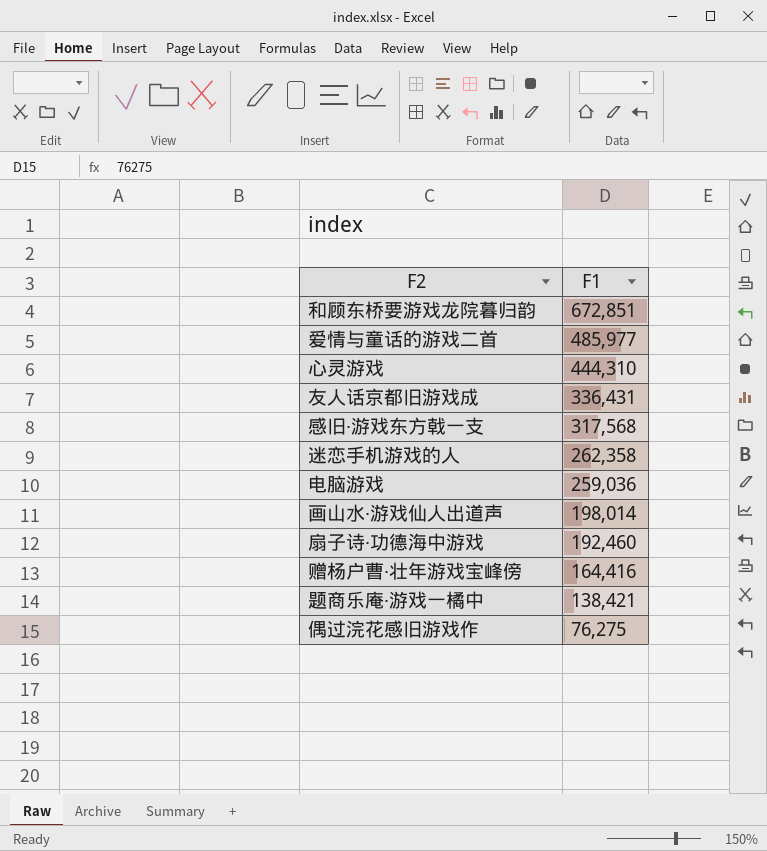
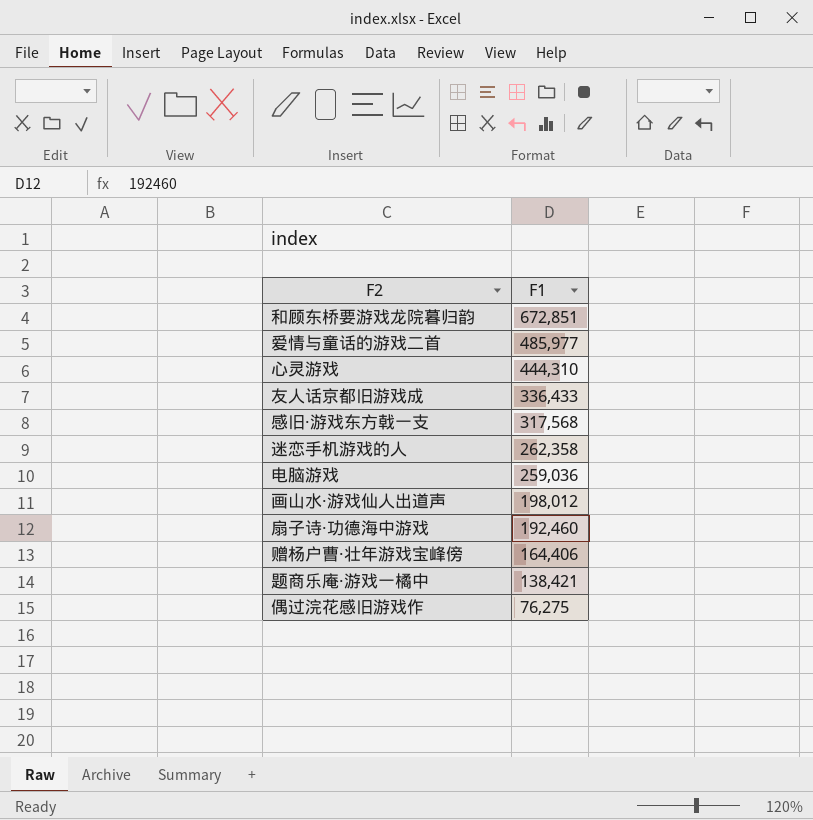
友人话京都旧游戏成 | F1: 336,431 -> 336,433
画山水·游戏仙人出道声 | F1: 198,014 -> 198,012
赠杨户曹·壮年游戏宝峰傍 | F1: 164,416 -> 164,406

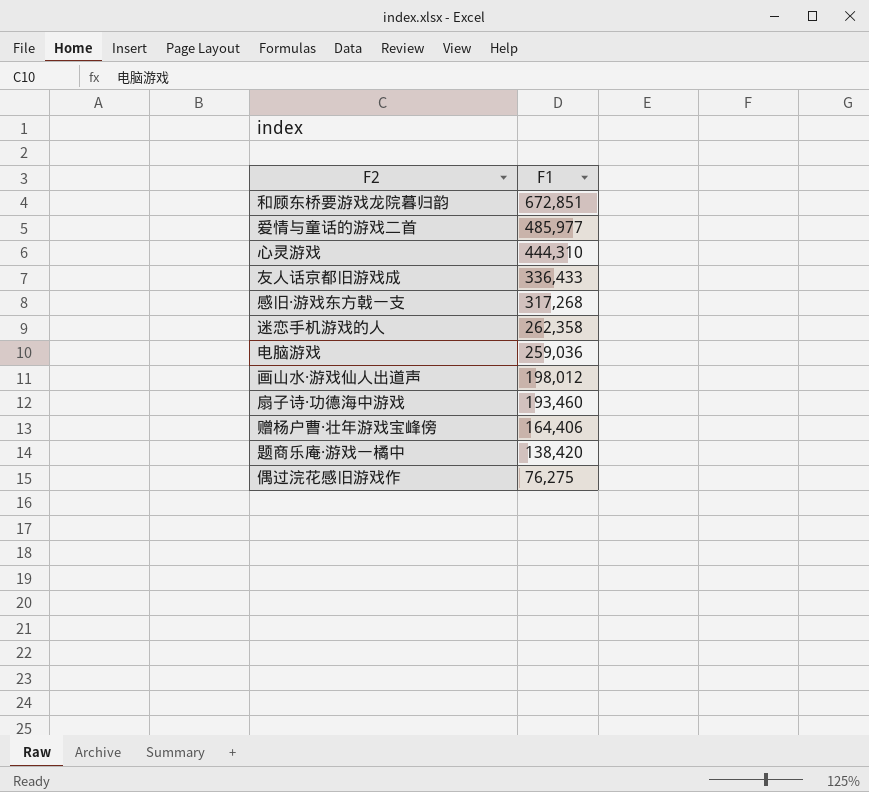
感旧·游戏东方戟一支 | F1: 317,568 -> 317,268
扇子诗·功德海中游戏 | F1: 192,460 -> 193,460
题商乐庵·游戏一橘中 | F1: 138,421 -> 138,420

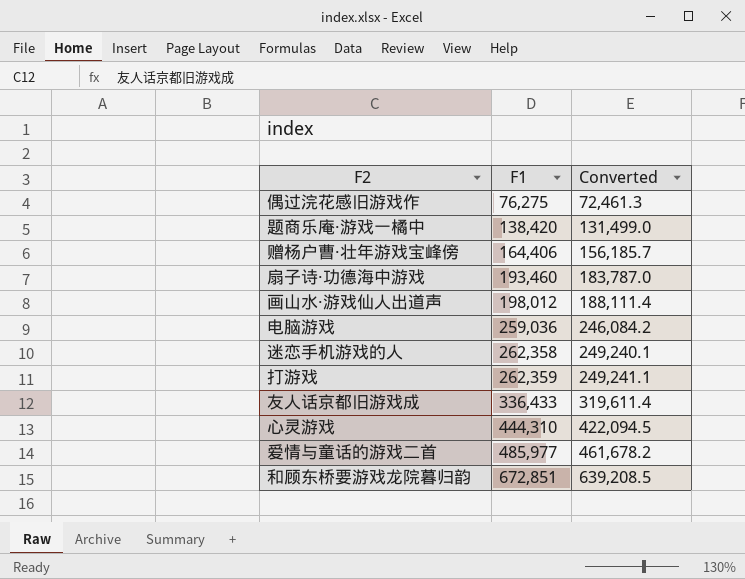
row order: F1 descending -> F1 ascending
column Converted | formula: none -> [F1] * 0.95
row 感旧·游戏东方戟一支: 317,268 -> none
row 打游戏: none -> 262,359 | 249,241.1

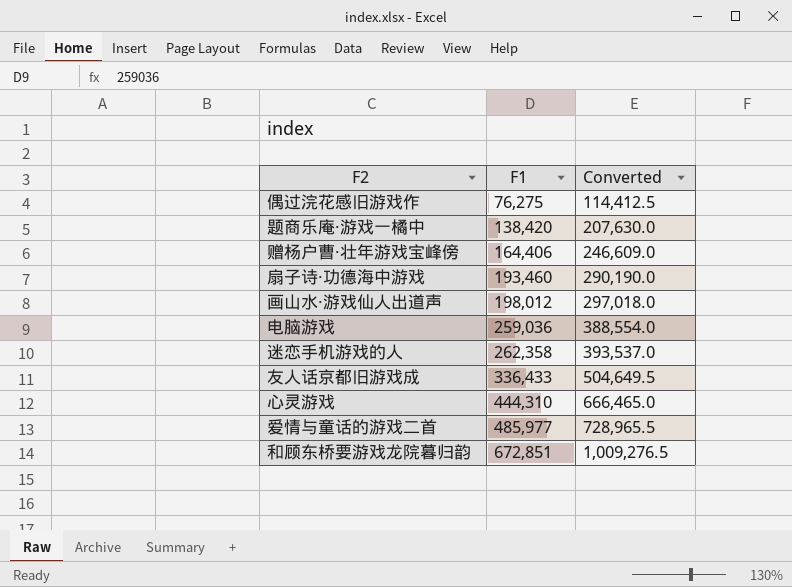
column Converted | formula: [F1] * 0.95 -> [F1] * 1.5
row 打游戏: 262,359 | 249,241.1 -> none

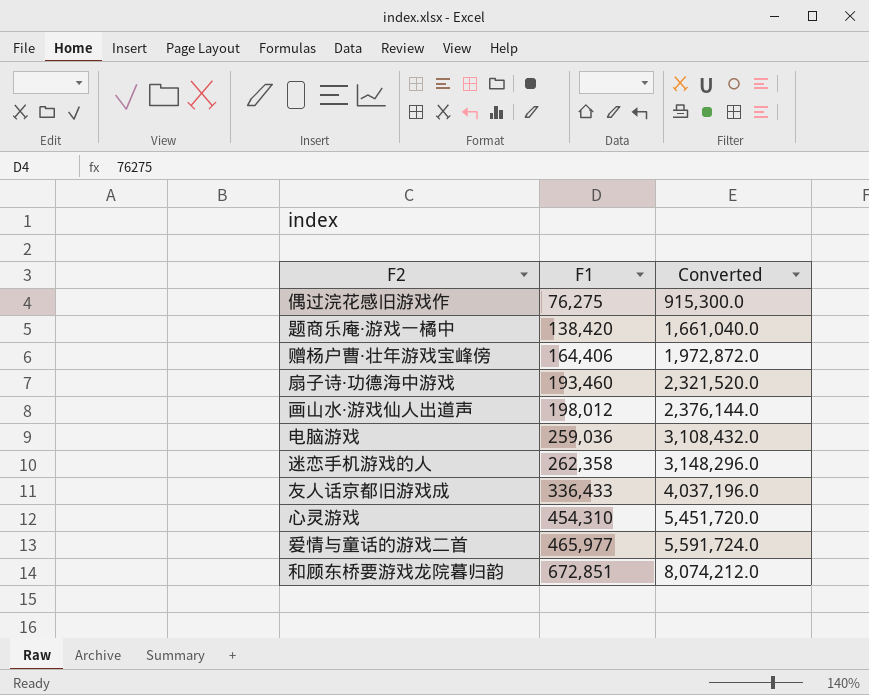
column Converted | formula: [F1] * 1.5 -> [F1] * 12
心灵游戏 | F1: 444,310 -> 454,310
爱情与童话的游戏二首 | F1: 485,977 -> 465,977

